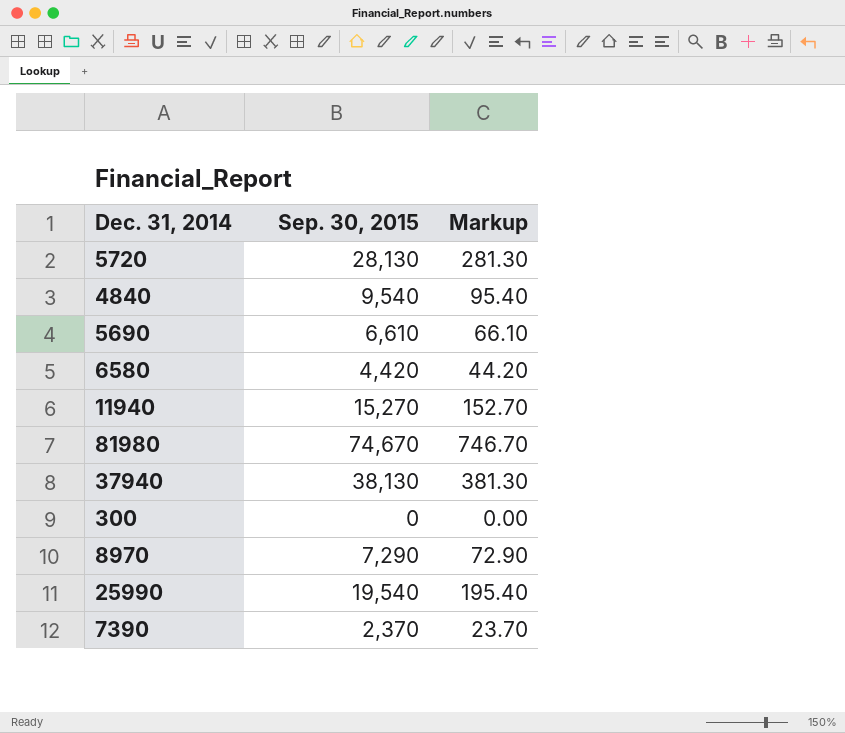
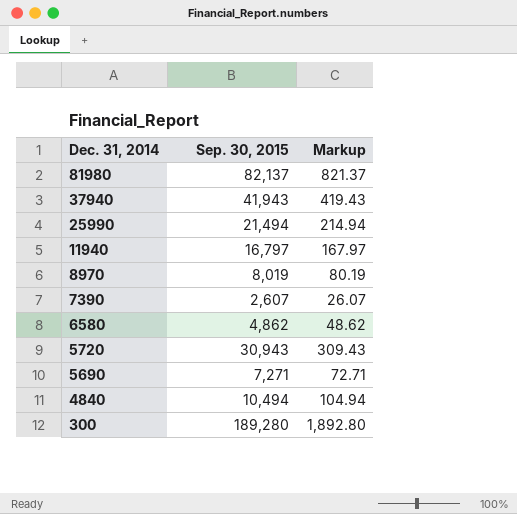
row order: none -> Dec. 31, 2014 descending
81980 | Sep. 30, 2015: 74,670 -> 82,137
81980 | Markup: 746.70 -> 821.37
37940 | Sep. 30, 2015: 38,130 -> 41,943
37940 | Markup: 381.30 -> 419.43
25990 | Sep. 30, 2015: 19,540 -> 21,494
25990 | Markup: 195.40 -> 214.94
11940 | Sep. 30, 2015: 15,270 -> 16,797
11940 | Markup: 152.70 -> 167.97
8970 | Sep. 30, 2015: 7,290 -> 8,019
8970 | Markup: 72.90 -> 80.19
7390 | Sep. 30, 2015: 2,370 -> 2,607
7390 | Markup: 23.70 -> 26.07
6580 | Sep. 30, 2015: 4,420 -> 4,862
6580 | Markup: 44.20 -> 48.62
5720 | Sep. 30, 2015: 28,130 -> 30,943
5720 | Markup: 281.30 -> 309.43
5690 | Sep. 30, 2015: 6,610 -> 7,271
5690 | Markup: 66.10 -> 72.71
4840 | Sep. 30, 2015: 9,540 -> 10,494
4840 | Markup: 95.40 -> 104.94
300 | Sep. 30, 2015: 0 -> 189,280
300 | Markup: 0.00 -> 1,892.80

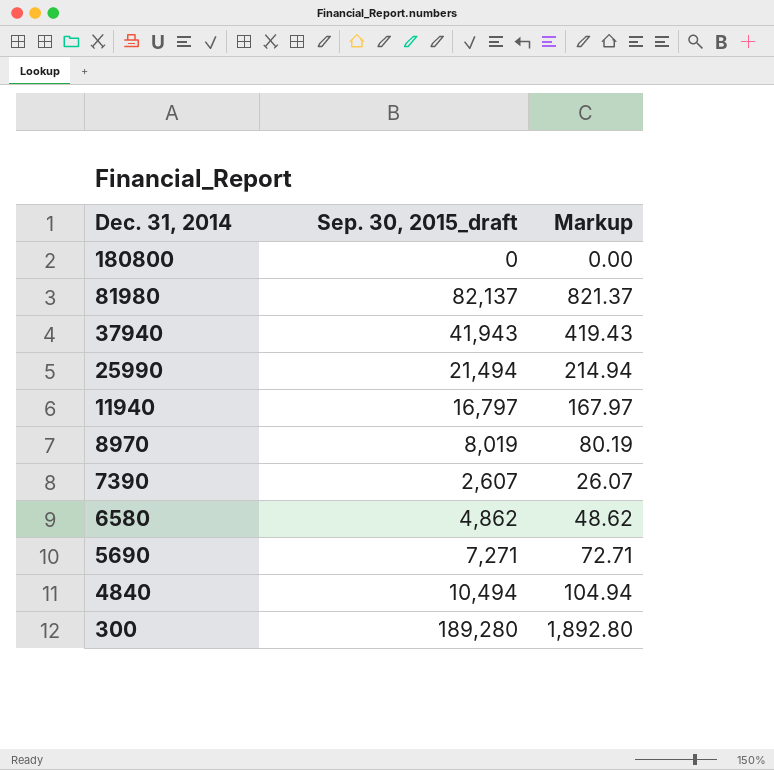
column name: Sep. 30, 2015 -> Sep. 30, 2015_draft
row 5720: 30,943 | 309.43 -> none
row 180800: none -> 0 | 0.00

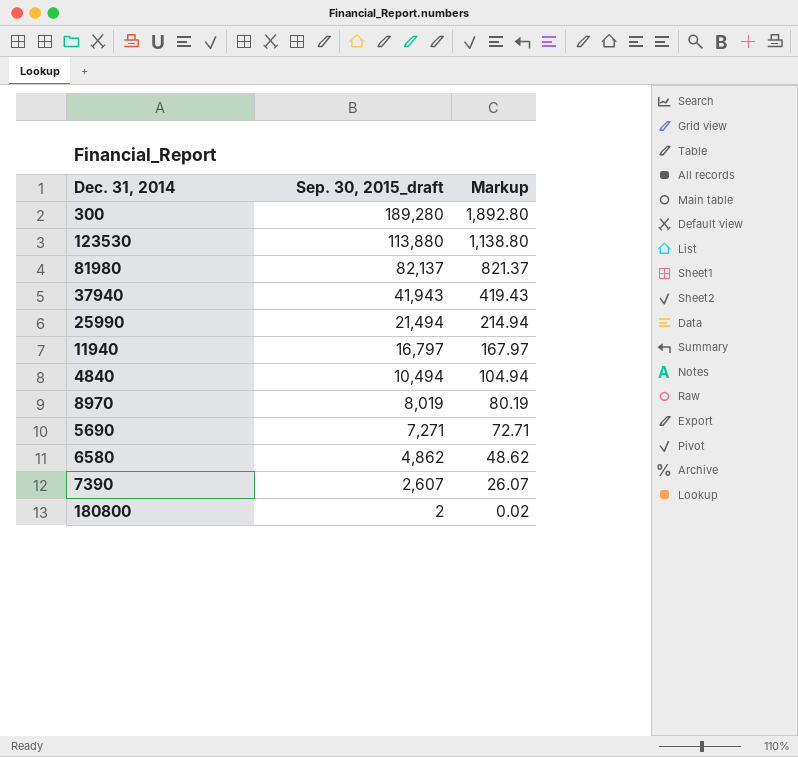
row order: Dec. 31, 2014 descending -> Sep. 30, 2015_draft descending
row 123530: none -> 113,880 | 1,138.80
180800 | Sep. 30, 2015_draft: 0 -> 2
180800 | Markup: 0.00 -> 0.02

